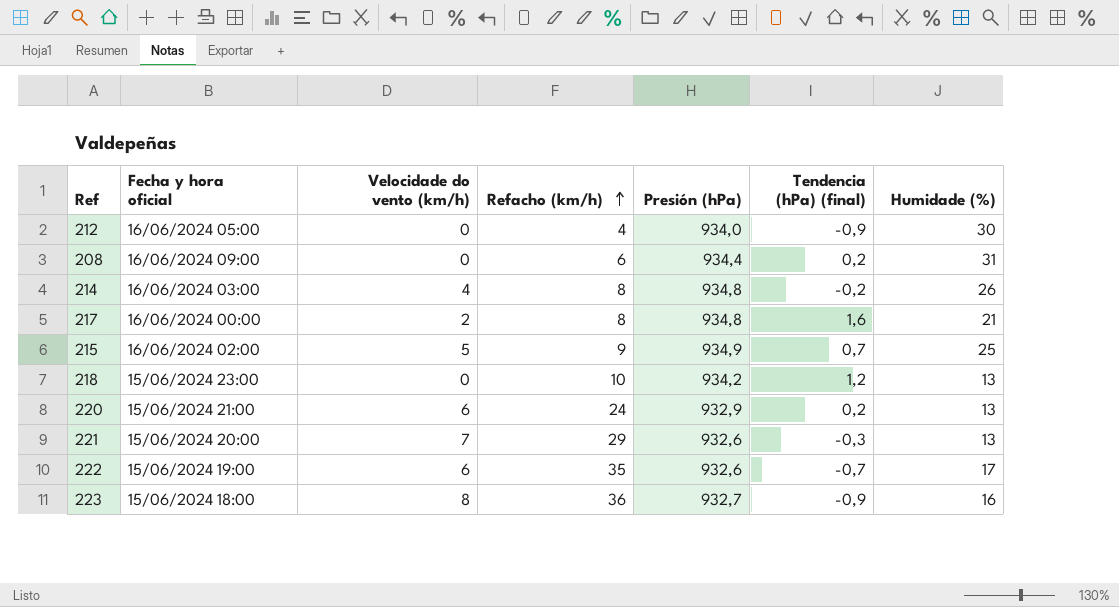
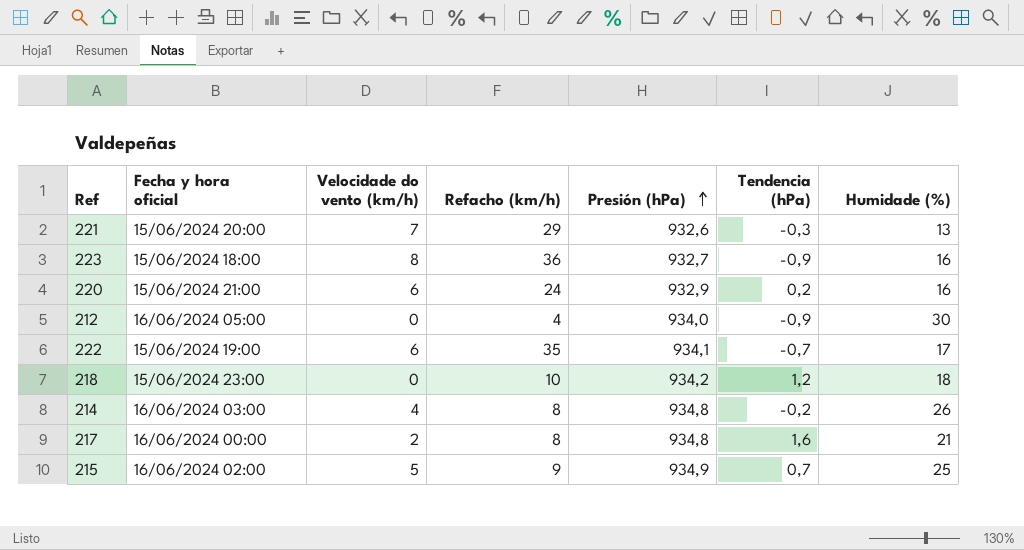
row order: Refacho (km/h) ascending -> Presión (hPa) ascending
column name: Tendencia (hPa) (final) -> Tendencia (hPa)
row 208: 16/06/2024 09:00 | 0 | 6 | 934,4 | 0,2 | 31 -> none
220 | Humidade (%): 13 -> 16
222 | Presión (hPa): 932,6 -> 934,1
218 | Humidade (%): 13 -> 18

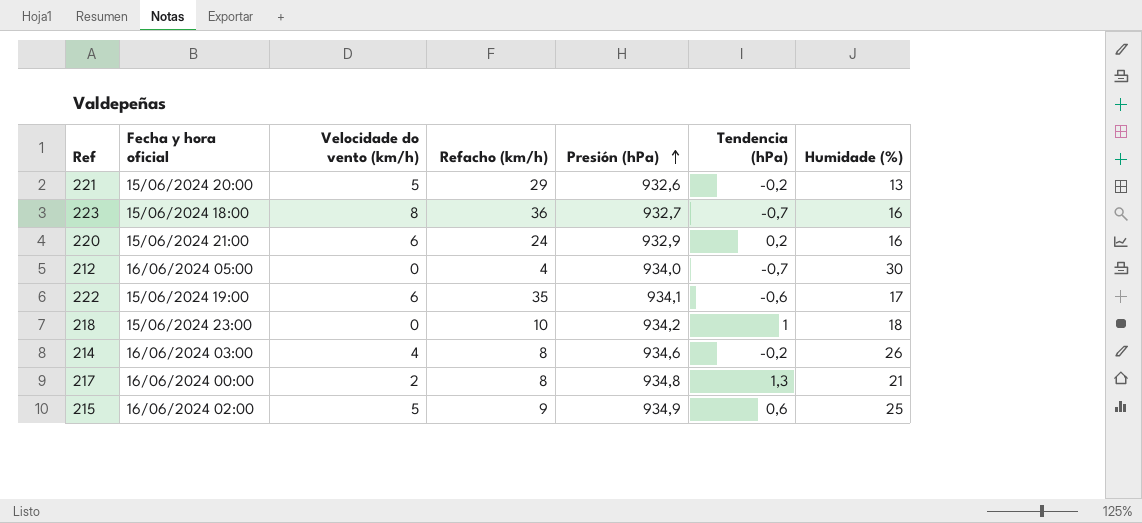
221 | Velocidade do vento (km/h): 7 -> 5
221 | Tendencia (hPa): -0,3 -> -0,2
223 | Tendencia (hPa): -0,9 -> -0,7
212 | Tendencia (hPa): -0,9 -> -0,7
222 | Tendencia (hPa): -0,7 -> -0,6
218 | Tendencia (hPa): 1,2 -> 1
214 | Presión (hPa): 934,8 -> 934,6
217 | Tendencia (hPa): 1,6 -> 1,3
215 | Tendencia (hPa): 0,7 -> 0,6

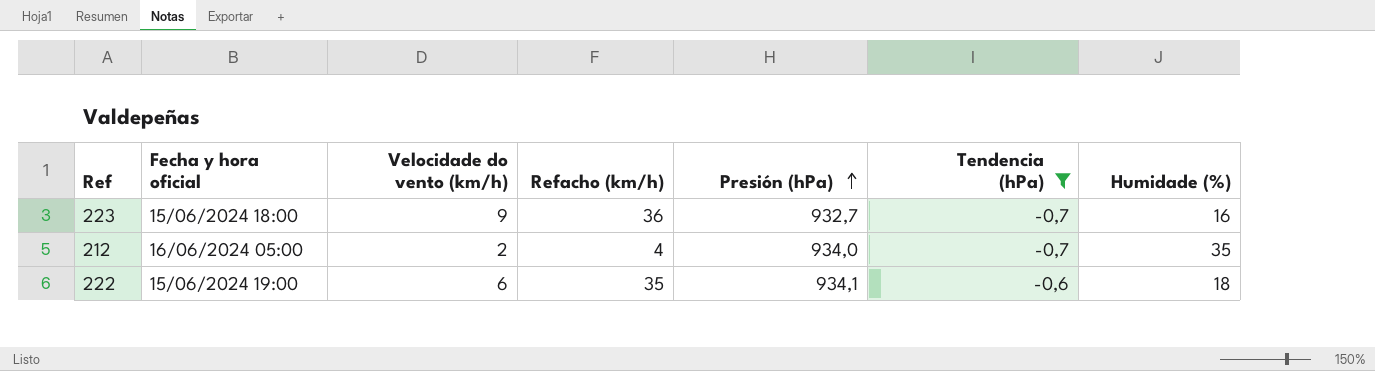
filter: none -> Tendencia (hPa) <= -0,6
223 | Velocidade do vento (km/h): 8 -> 9
212 | Velocidade do vento (km/h): 0 -> 2
212 | Humidade (%): 30 -> 35
222 | Humidade (%): 17 -> 18

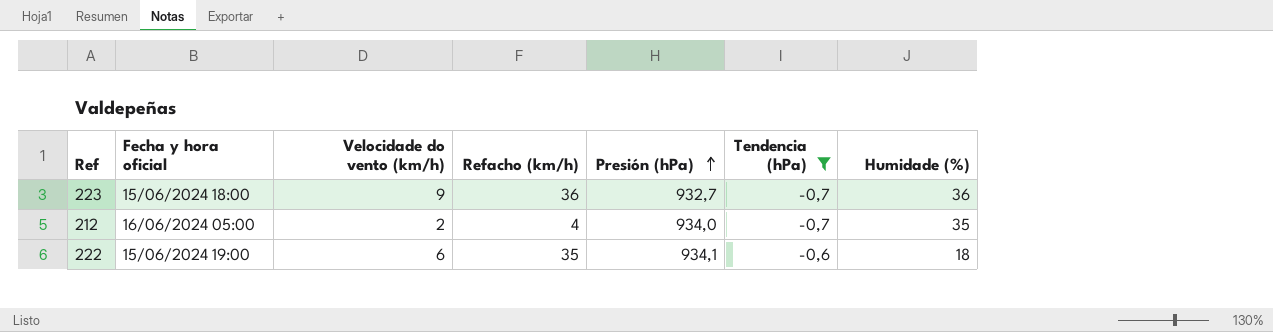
223 | Humidade (%): 16 -> 36

